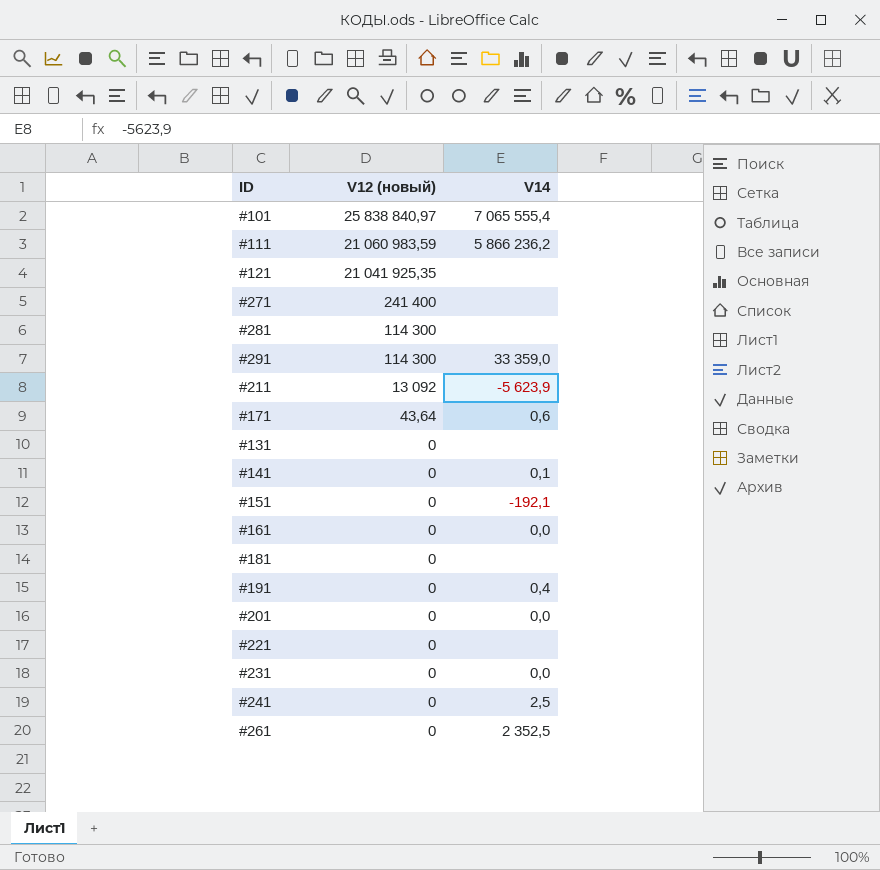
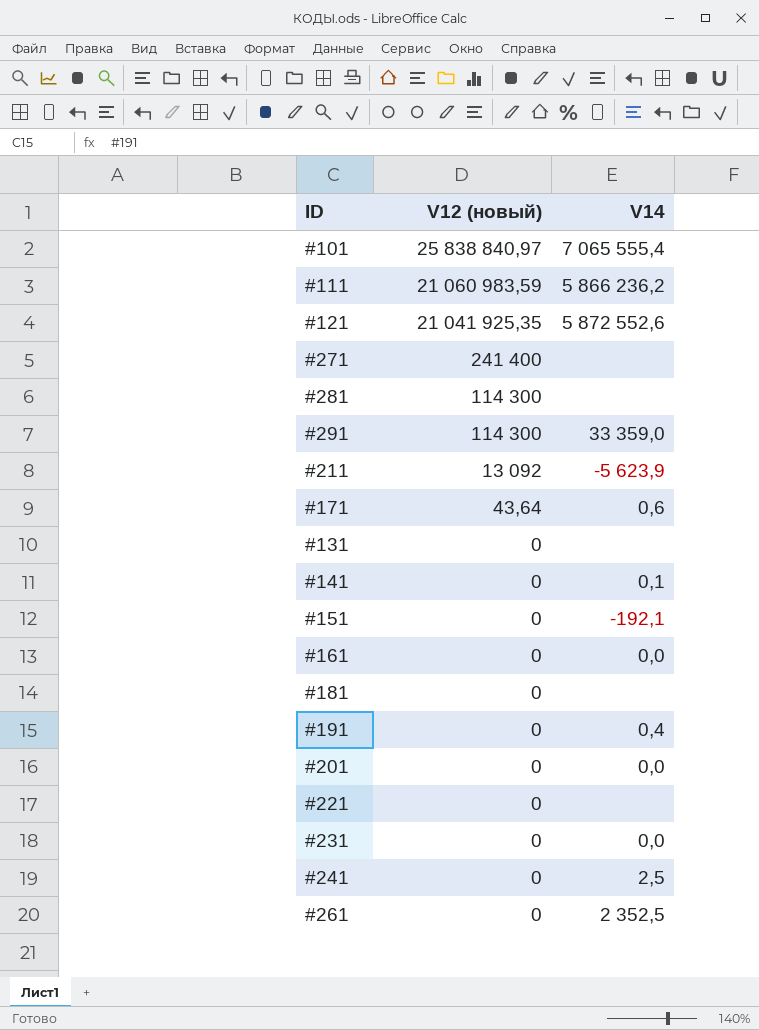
#121 | V14: none -> 5 872 552,6

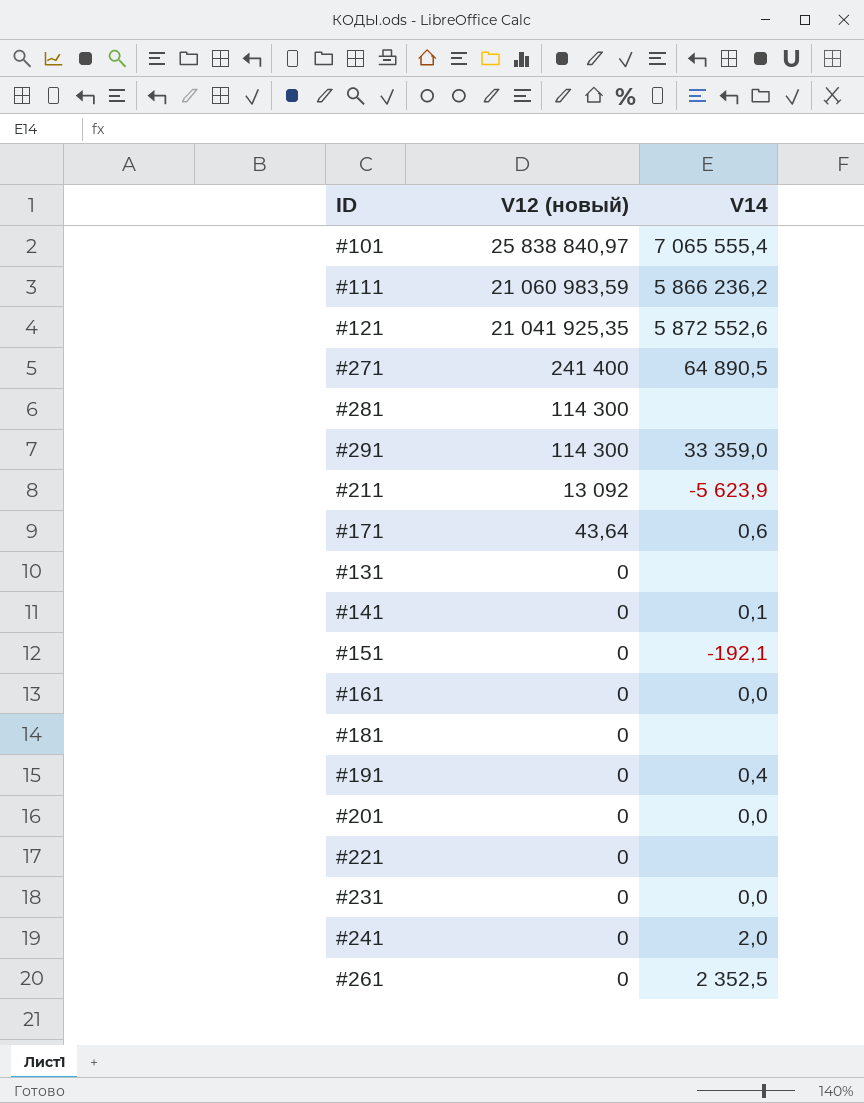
#271 | V14: none -> 64 890,5
#241 | V14: 2,5 -> 2,0

